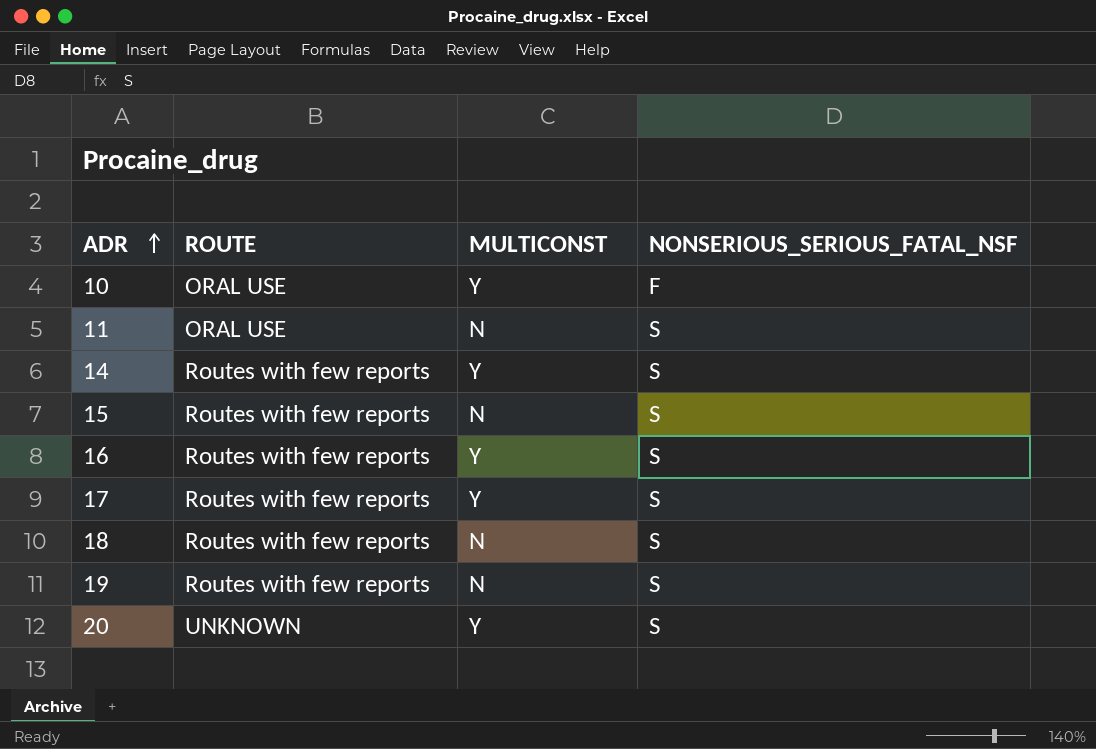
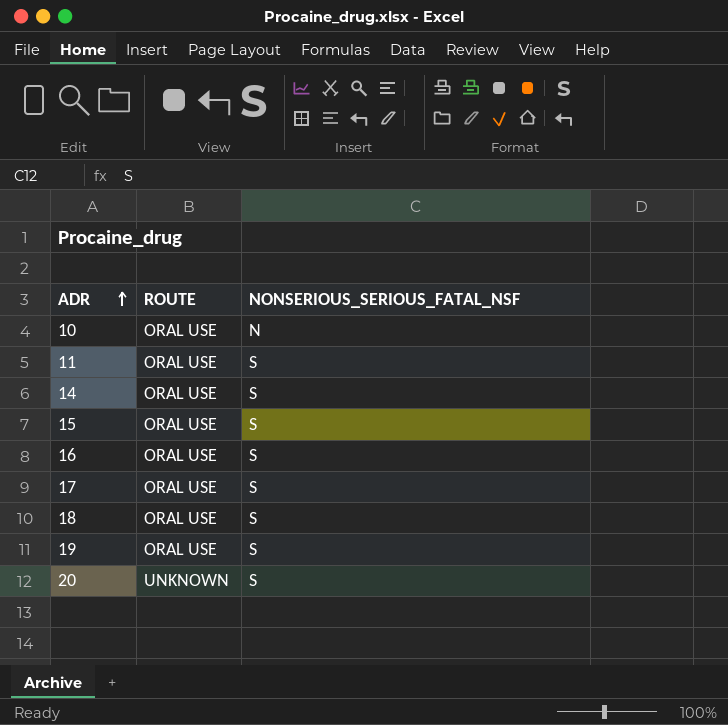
column MULTICONST | position: 3 -> none
10 | NONSERIOUS_SERIOUS_FATAL_NSF: F -> N
14 | ROUTE: Routes with few reports -> ORAL USE
15 | ROUTE: Routes with few reports -> ORAL USE
16 | ROUTE: Routes with few reports -> ORAL USE
17 | ROUTE: Routes with few reports -> ORAL USE
18 | ROUTE: Routes with few reports -> ORAL USE
19 | ROUTE: Routes with few reports -> ORAL USE

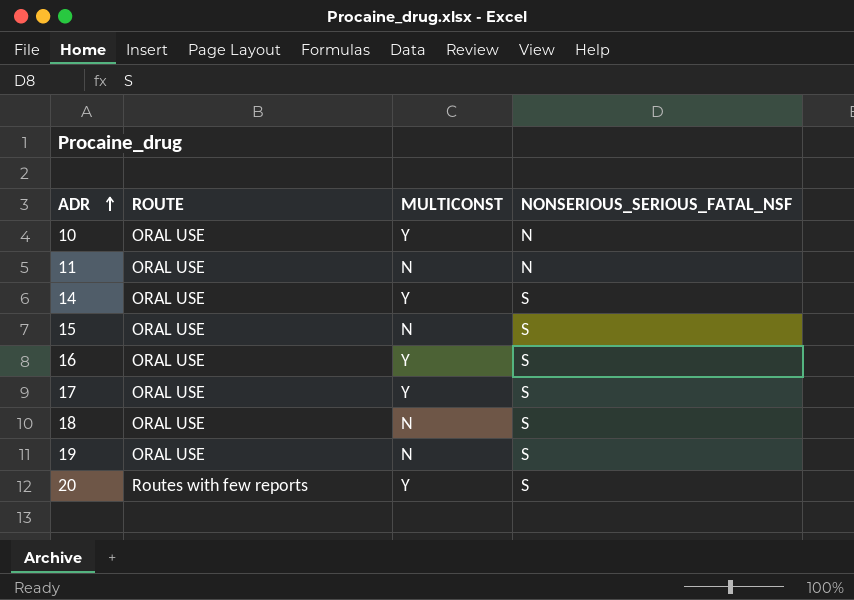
column MULTICONST | position: none -> 3
11 | NONSERIOUS_SERIOUS_FATAL_NSF: S -> N
20 | ROUTE: UNKNOWN -> Routes with few reports

